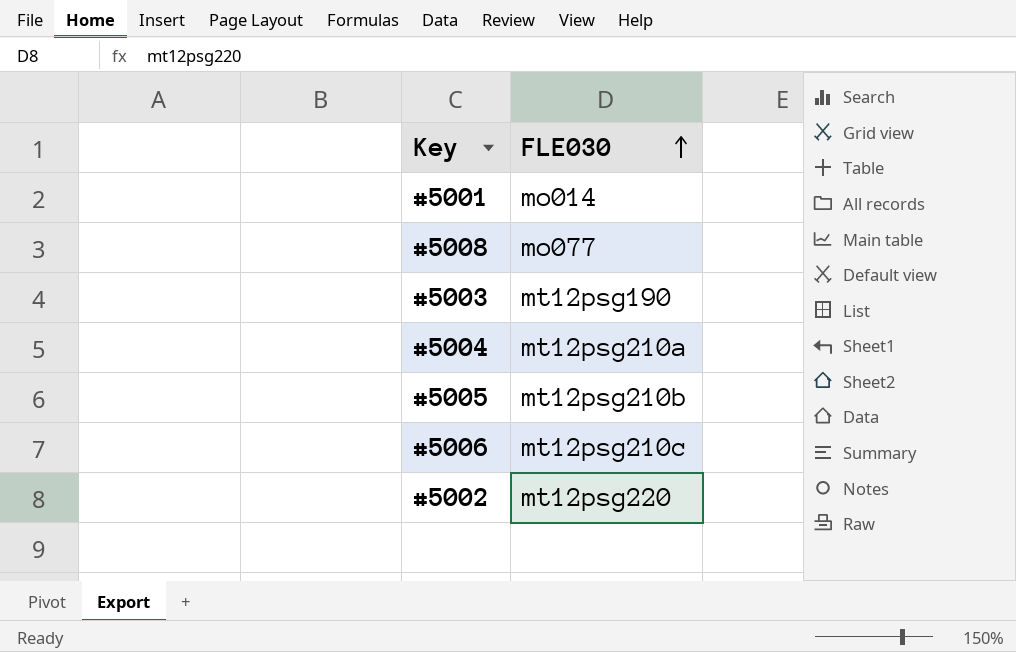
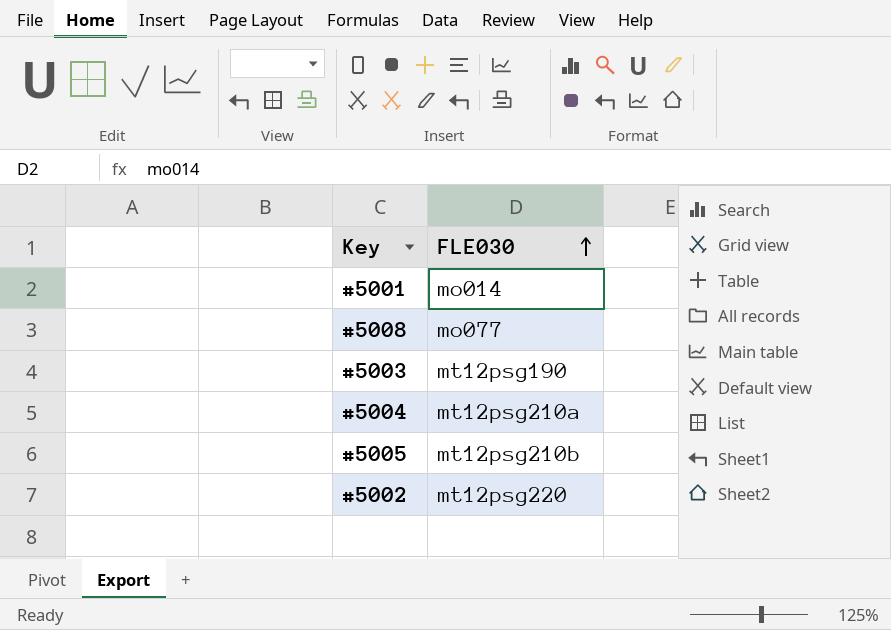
row #5006: mt12psg210c -> none

